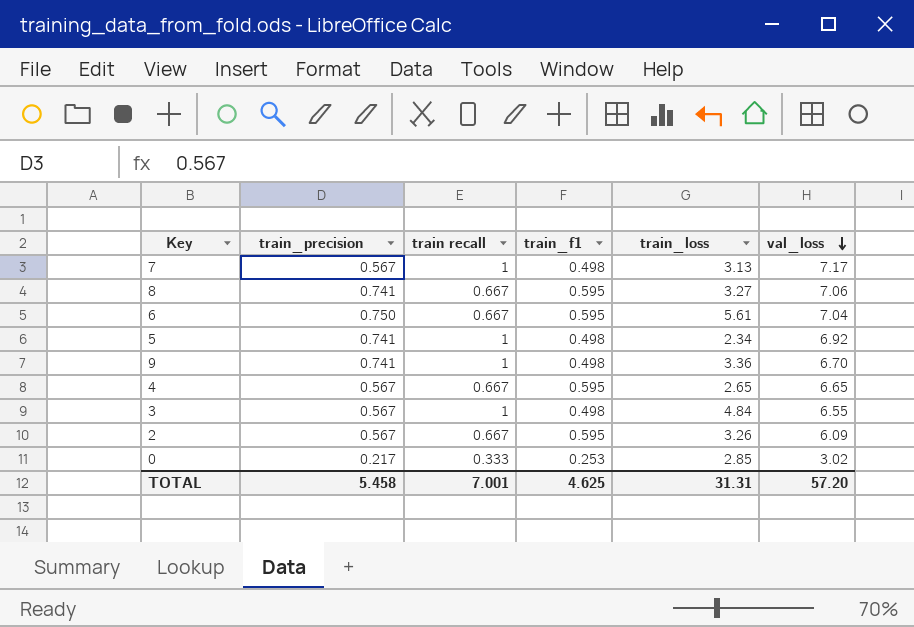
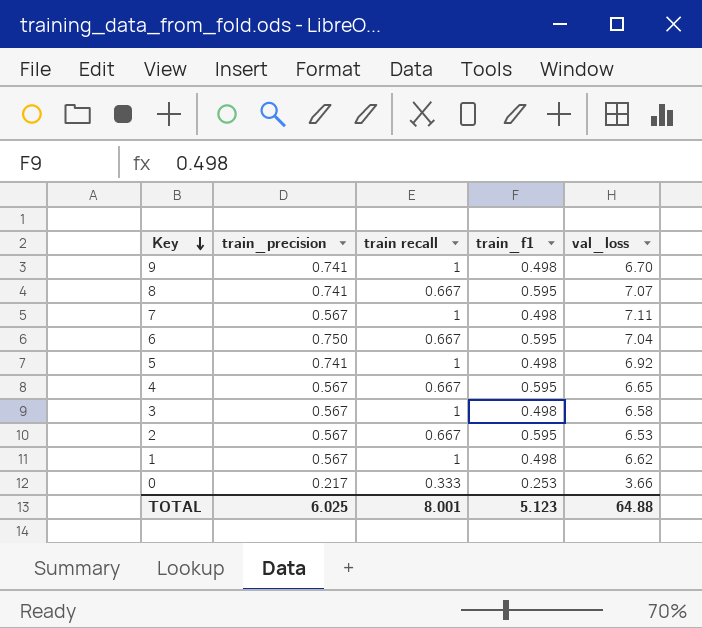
row order: val_loss descending -> Key descending
column train_loss | position: 5 -> none
8 | val_loss: 7.06 -> 7.07
7 | val_loss: 7.17 -> 7.11
3 | val_loss: 6.55 -> 6.58
2 | val_loss: 6.09 -> 6.53
row 1: none -> 0.567 | 1 | 0.498 | 6.62
0 | val_loss: 3.02 -> 3.66
TOTAL | train_precision: 5.458 -> 6.025
TOTAL | train recall: 7.001 -> 8.001
TOTAL | train_f1: 4.625 -> 5.123
TOTAL | val_loss: 57.20 -> 64.88

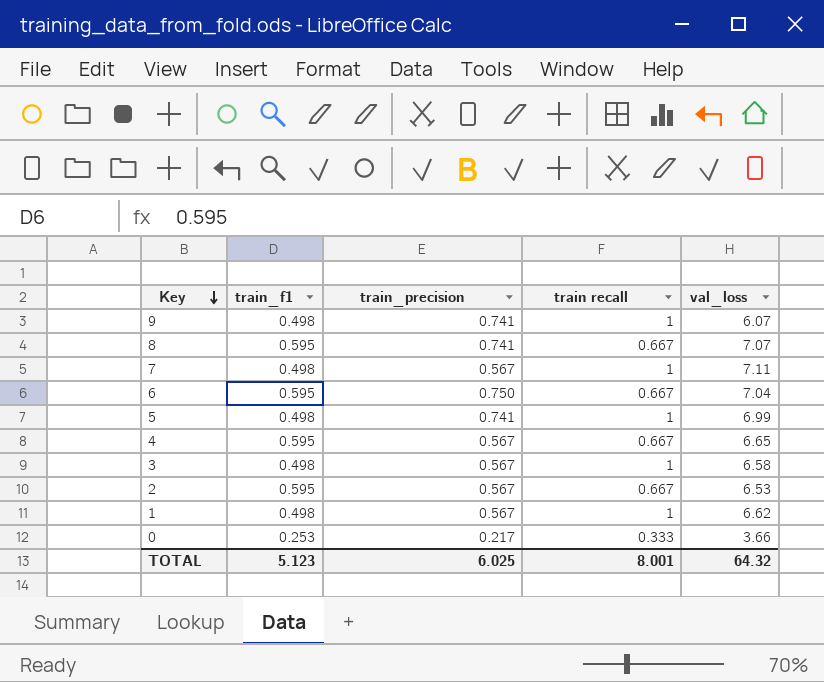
column train_f1 | position: 4 -> 2
9 | val_loss: 6.70 -> 6.07
5 | val_loss: 6.92 -> 6.99
TOTAL | val_loss: 64.88 -> 64.32

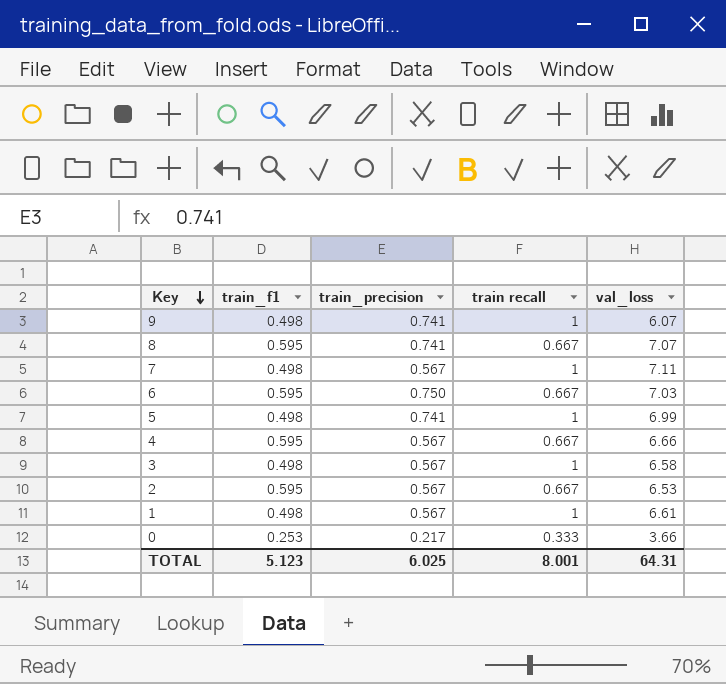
6 | val_loss: 7.04 -> 7.03
4 | val_loss: 6.65 -> 6.66
1 | val_loss: 6.62 -> 6.61
TOTAL | val_loss: 64.32 -> 64.31

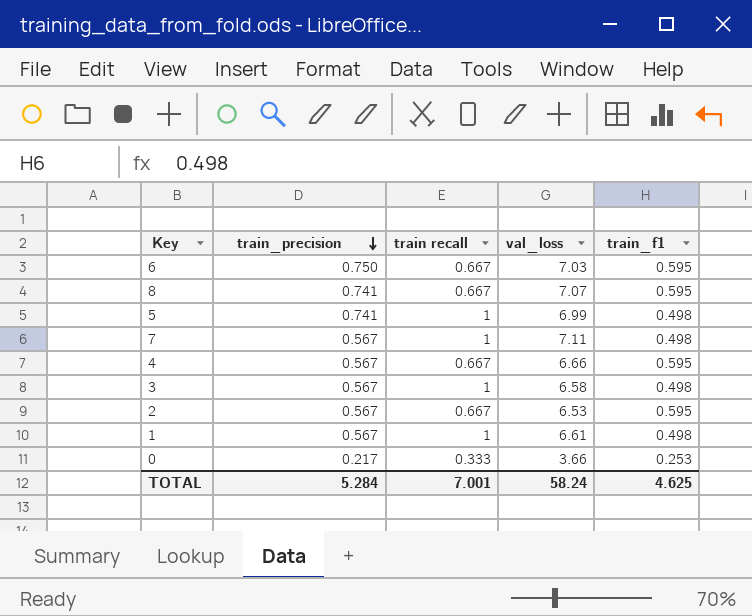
row order: Key descending -> train_precision descending
column train_f1 | position: 2 -> 5
row 9: 0.498 | 0.741 | 1 | 6.07 -> none
TOTAL | train_precision: 6.025 -> 5.284
TOTAL | train recall: 8.001 -> 7.001
TOTAL | val_loss: 64.31 -> 58.24
TOTAL | train_f1: 5.123 -> 4.625

